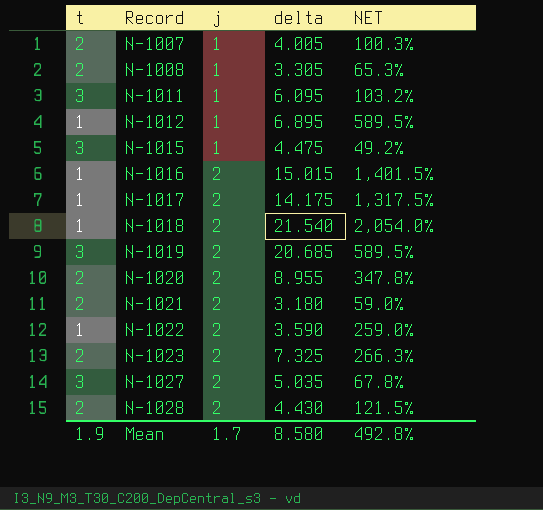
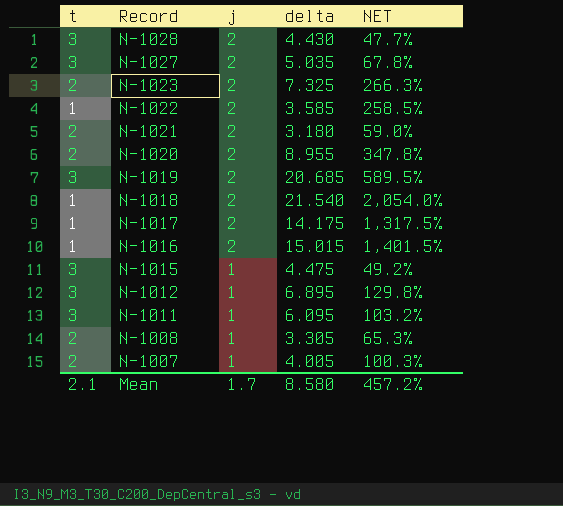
row order: Record ascending -> Record descending
N-1028 | t: 2 -> 3
N-1028 | NET: 121.5% -> 47.7%
N-1022 | delta: 3.590 -> 3.585
N-1022 | NET: 259.0% -> 258.5%
N-1012 | t: 1 -> 3
N-1012 | NET: 589.5% -> 129.8%
Mean | t: 1.9 -> 2.1
Mean | NET: 492.8% -> 457.2%

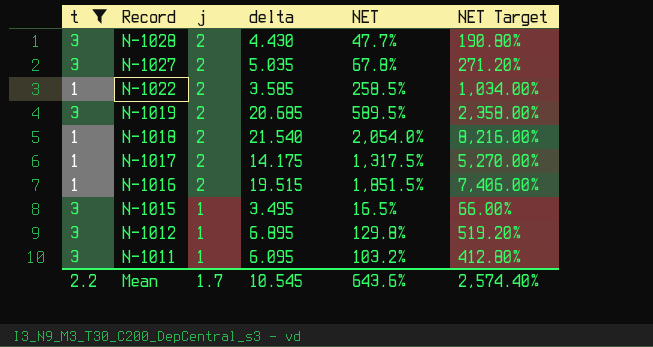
filter: none -> t != 2
column NET Target | formula: none -> [NET] * 4
N-1016 | delta: 15.015 -> 19.515
N-1016 | NET: 1,401.5% -> 1,851.5%
N-1015 | delta: 4.475 -> 3.495
N-1015 | NET: 49.2% -> 16.5%
Mean | t: 2.1 -> 2.2
Mean | delta: 8.580 -> 10.545
Mean | NET: 457.2% -> 643.6%

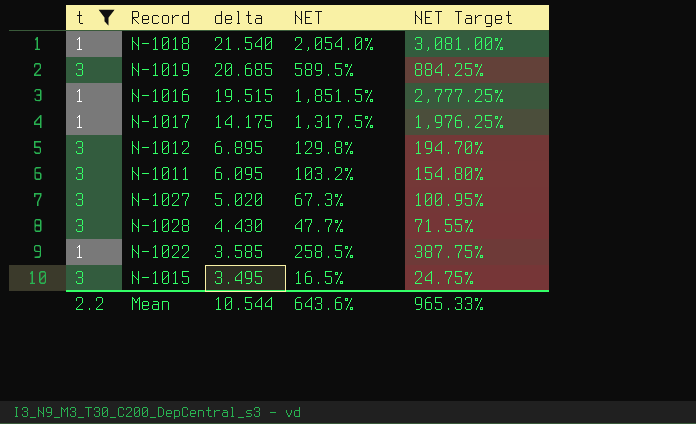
row order: Record descending -> delta descending
column j | position: 3 -> none
column NET Target | formula: [NET] * 4 -> [NET] * 1.5
N-1027 | delta: 5.035 -> 5.020
N-1027 | NET: 67.8% -> 67.3%
Mean | delta: 10.545 -> 10.544
Mean | NET Target: 2,574.40% -> 965.33%

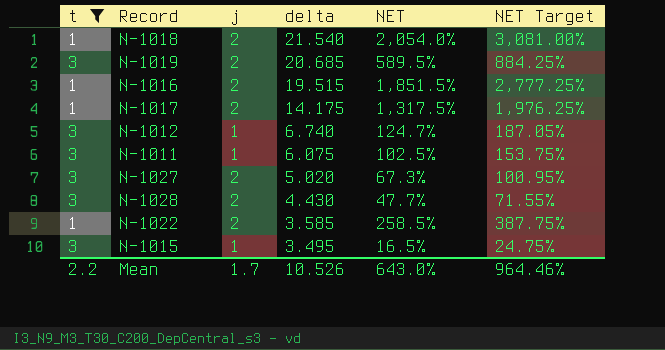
column j | position: none -> 3
N-1012 | delta: 6.895 -> 6.740
N-1012 | NET: 129.8% -> 124.7%
N-1012 | NET Target: 194.70% -> 187.05%
N-1011 | delta: 6.095 -> 6.075
N-1011 | NET: 103.2% -> 102.5%
N-1011 | NET Target: 154.80% -> 153.75%
Mean | delta: 10.544 -> 10.526
Mean | NET: 643.6% -> 643.0%
Mean | NET Target: 965.33% -> 964.46%

